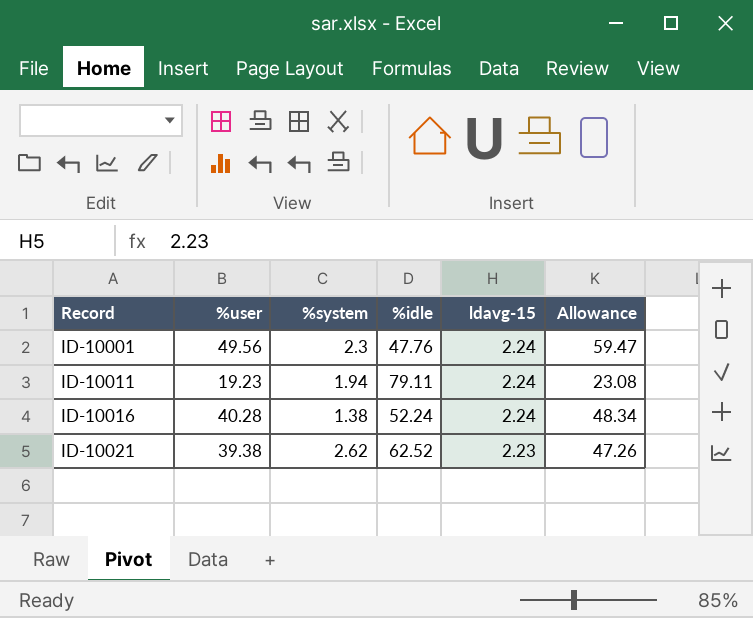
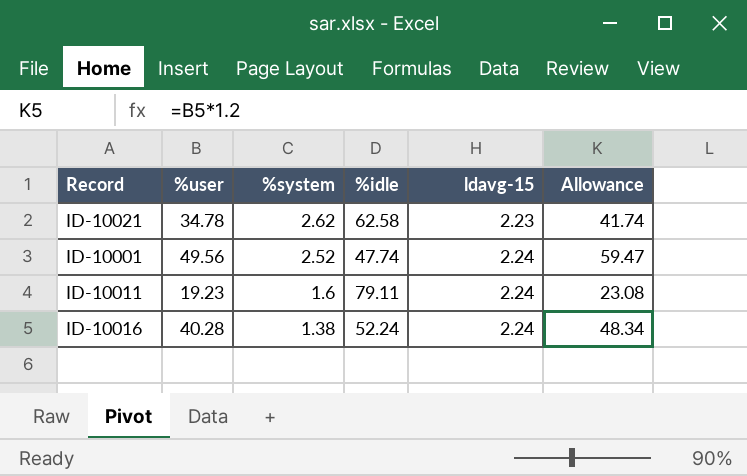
row order: Record ascending -> %system descending
ID-10021 | %user: 39.38 -> 34.78
ID-10021 | %idle: 62.52 -> 62.58
ID-10021 | Allowance: 47.26 -> 41.74
ID-10001 | %system: 2.3 -> 2.52
ID-10001 | %idle: 47.76 -> 47.74
ID-10011 | %system: 1.94 -> 1.6

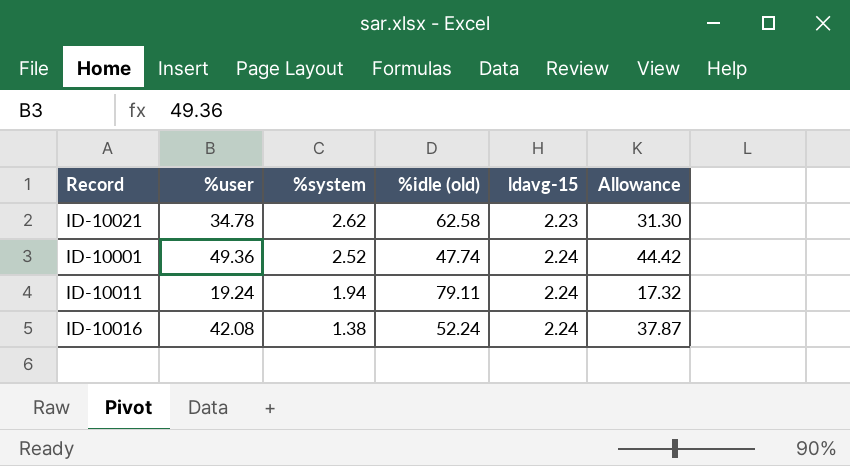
column name: %idle -> %idle (old)
column Allowance | formula: [%user] * 1.2 -> [%user] * 0.9
ID-10001 | %user: 49.56 -> 49.36
ID-10011 | %user: 19.23 -> 19.24
ID-10011 | %system: 1.6 -> 1.94
ID-10016 | %user: 40.28 -> 42.08

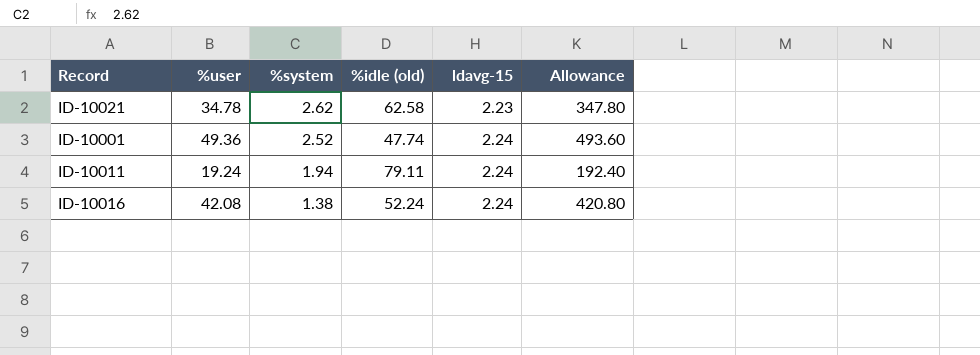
column Allowance | formula: [%user] * 0.9 -> [%user] * 10

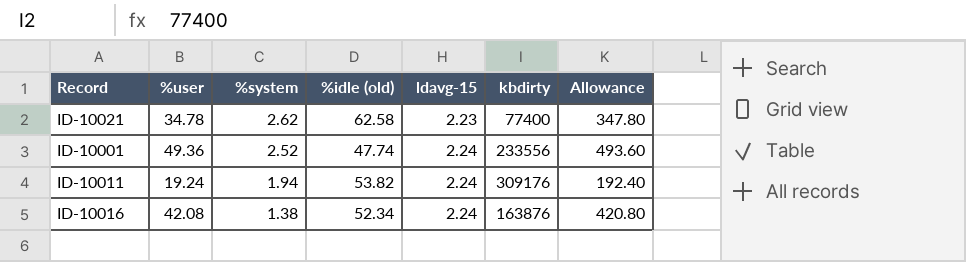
column kbdirty | position: none -> 6
ID-10011 | %idle (old): 79.11 -> 53.82
ID-10016 | %idle (old): 52.24 -> 52.34

